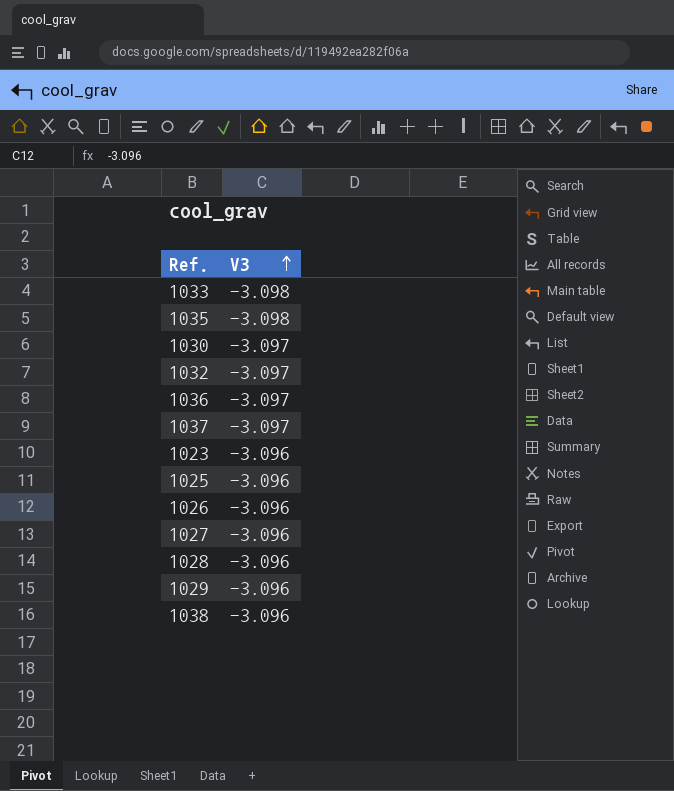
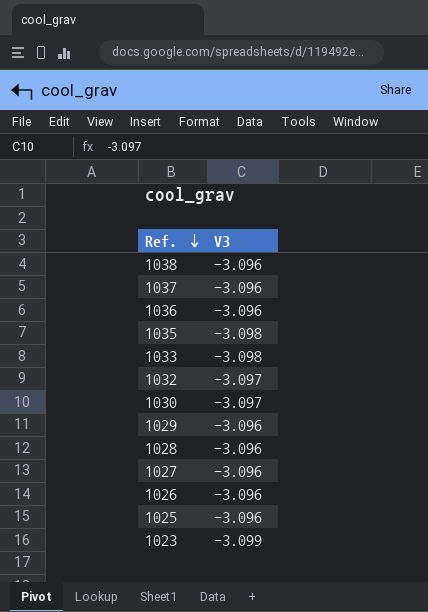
row order: V3 ascending -> Ref. descending
1037 | V3: -3.097 -> -3.096
1036 | V3: -3.097 -> -3.096
1023 | V3: -3.096 -> -3.099

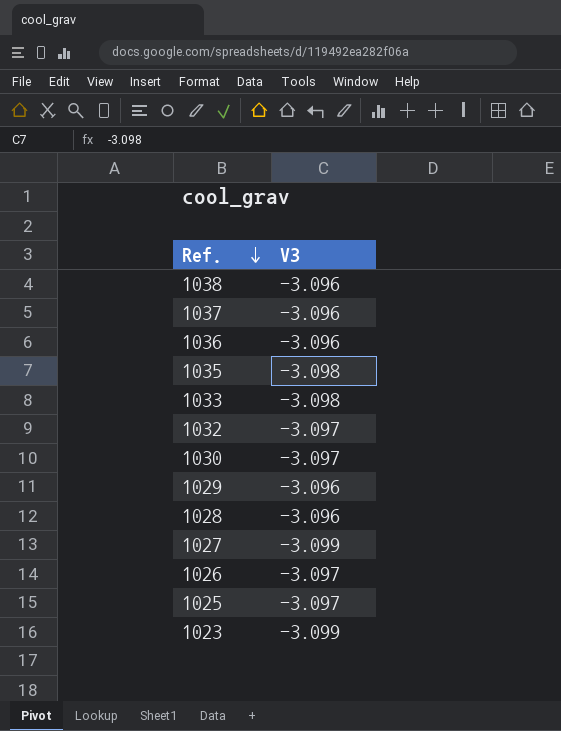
1027 | V3: -3.096 -> -3.099
1026 | V3: -3.096 -> -3.097
1025 | V3: -3.096 -> -3.097

